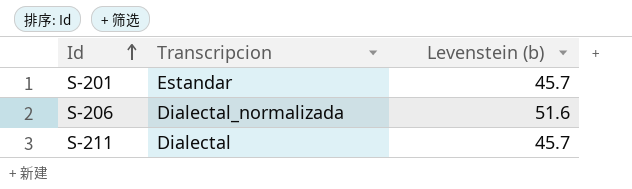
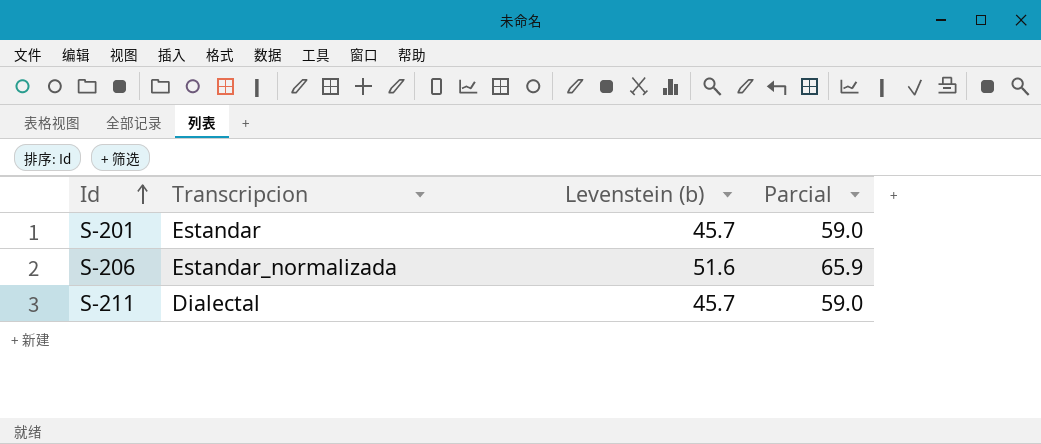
column Parcial | position: none -> 4
S-206 | Transcripcion: Dialectal_normalizada -> Estandar_normalizada

